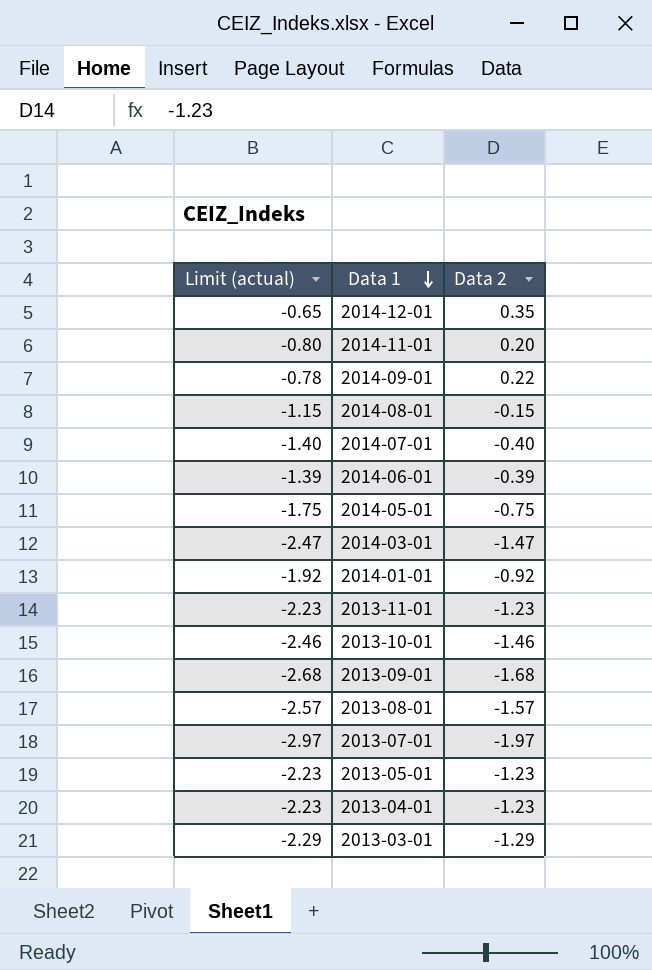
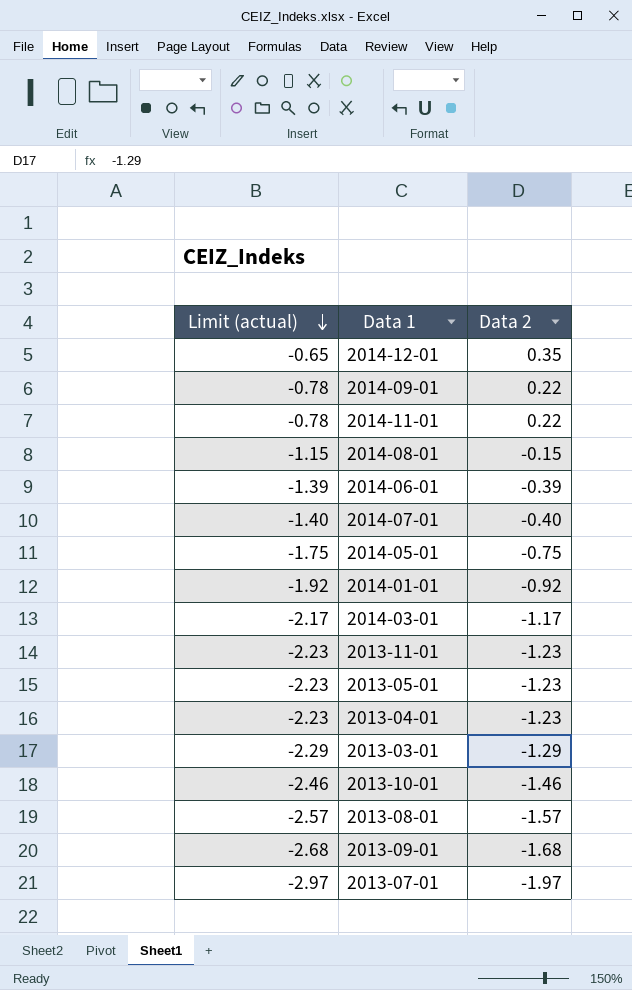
row order: Data 1 descending -> Limit (actual) descending
2014-11-01 | Limit (actual): -0.80 -> -0.78
2014-11-01 | Data 2: 0.20 -> 0.22
2014-03-01 | Limit (actual): -2.47 -> -2.17
2014-03-01 | Data 2: -1.47 -> -1.17

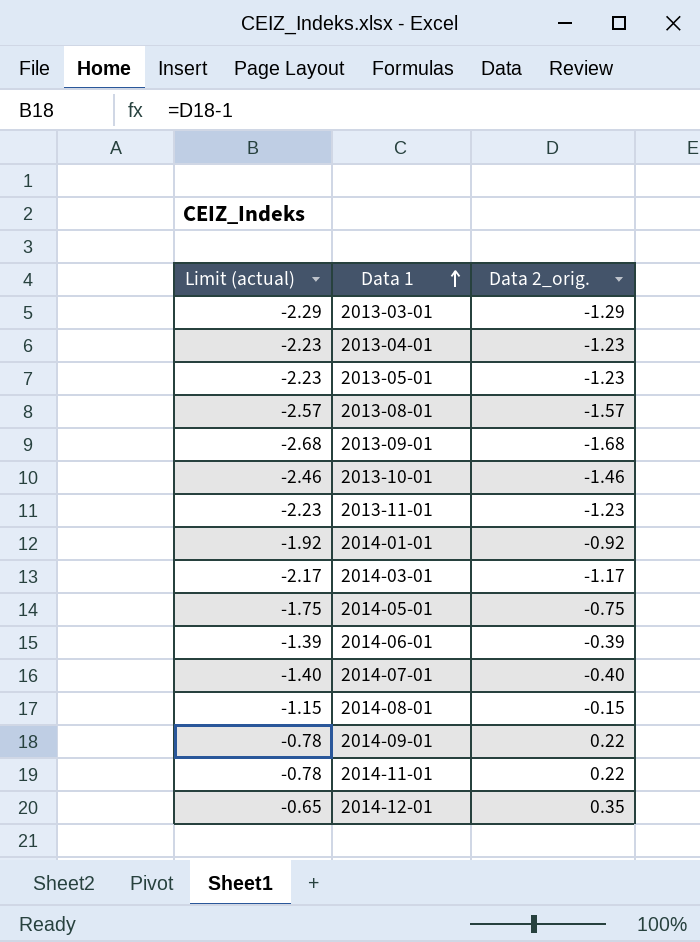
row order: Limit (actual) descending -> Data 1 ascending
column name: Data 2 -> Data 2_orig.
row 2013-07-01: -2.97 | -1.97 -> none

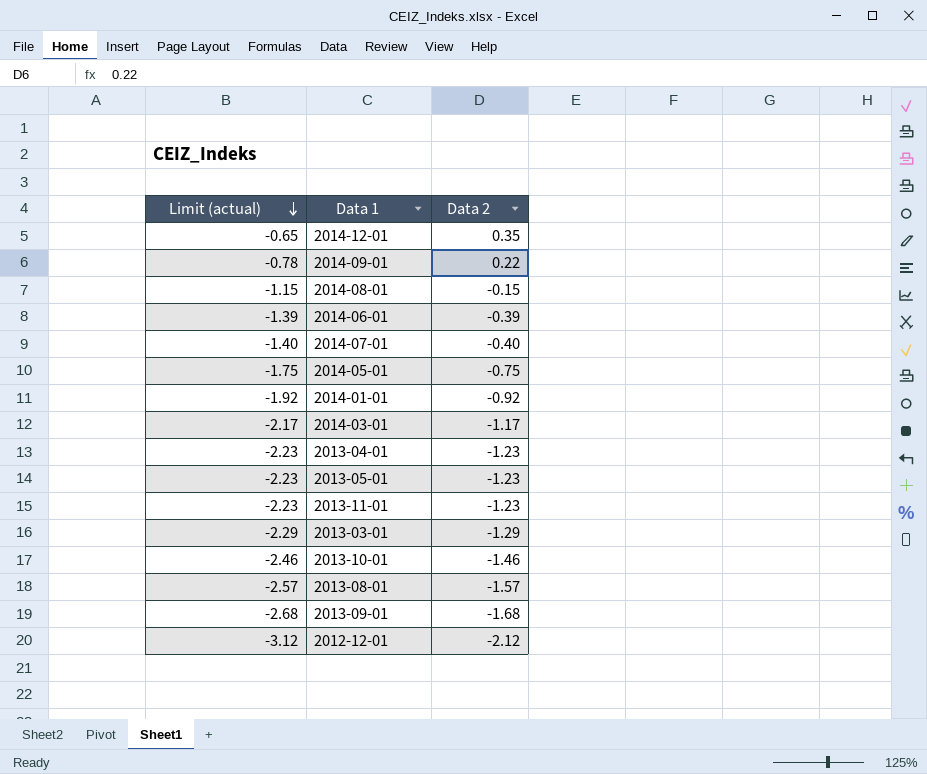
row order: Data 1 ascending -> Limit (actual) descending
column name: Data 2_orig. -> Data 2
row 2014-11-01: -0.78 | 0.22 -> none
row 2012-12-01: none -> -3.12 | -2.12

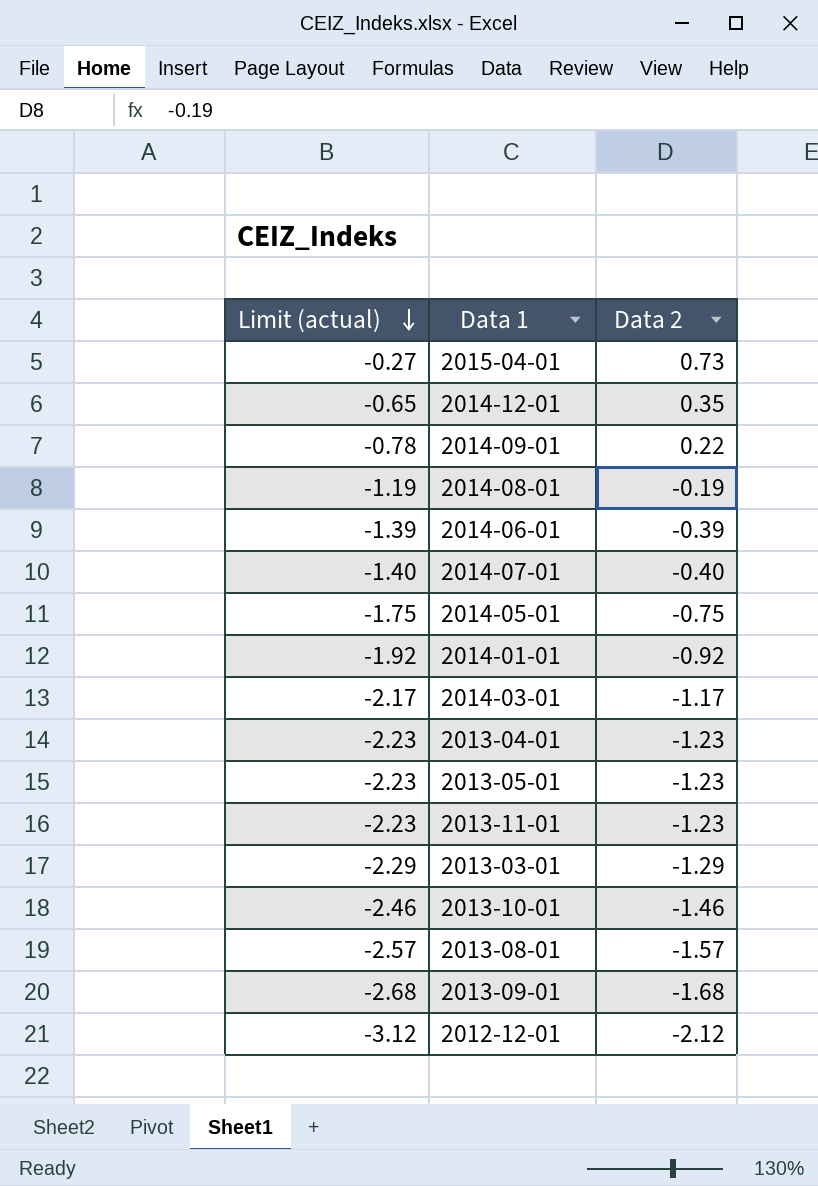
row 2015-04-01: none -> -0.27 | 0.73
2014-08-01 | Limit (actual): -1.15 -> -1.19
2014-08-01 | Data 2: -0.15 -> -0.19

